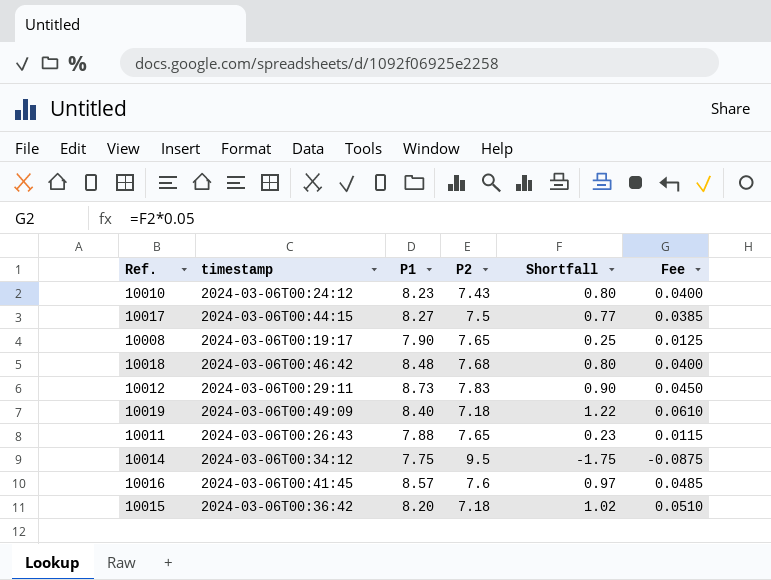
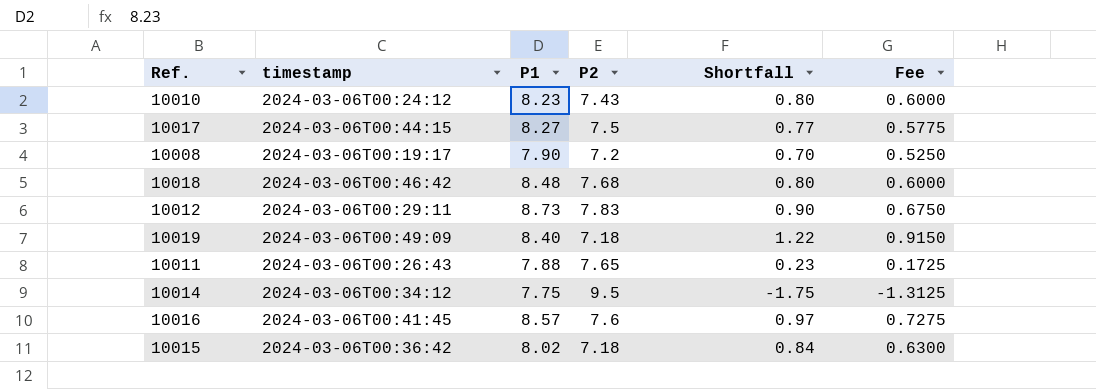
column Fee | formula: [Shortfall] * 0.05 -> [Shortfall] * 0.75
10008 | P2: 7.65 -> 7.2
10008 | Shortfall: 0.25 -> 0.70
10015 | P1: 8.20 -> 8.02
10015 | Shortfall: 1.02 -> 0.84

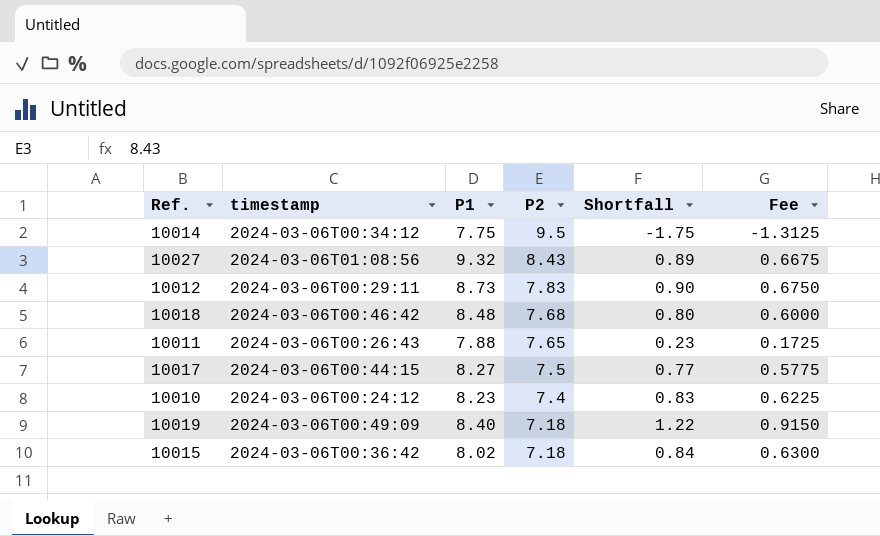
row order: none -> P2 descending
row 10008: 2024-03-06T00:19:17 | 7.90 | 7.2 | 0.70 | 0.5250 -> none
row 10016: 2024-03-06T00:41:45 | 8.57 | 7.6 | 0.97 | 0.7275 -> none
row 10027: none -> 2024-03-06T01:08:56 | 9.32 | 8.43 | 0.89 | 0.6675
10010 | P2: 7.43 -> 7.4
10010 | Shortfall: 0.80 -> 0.83
10010 | Fee: 0.6000 -> 0.6225

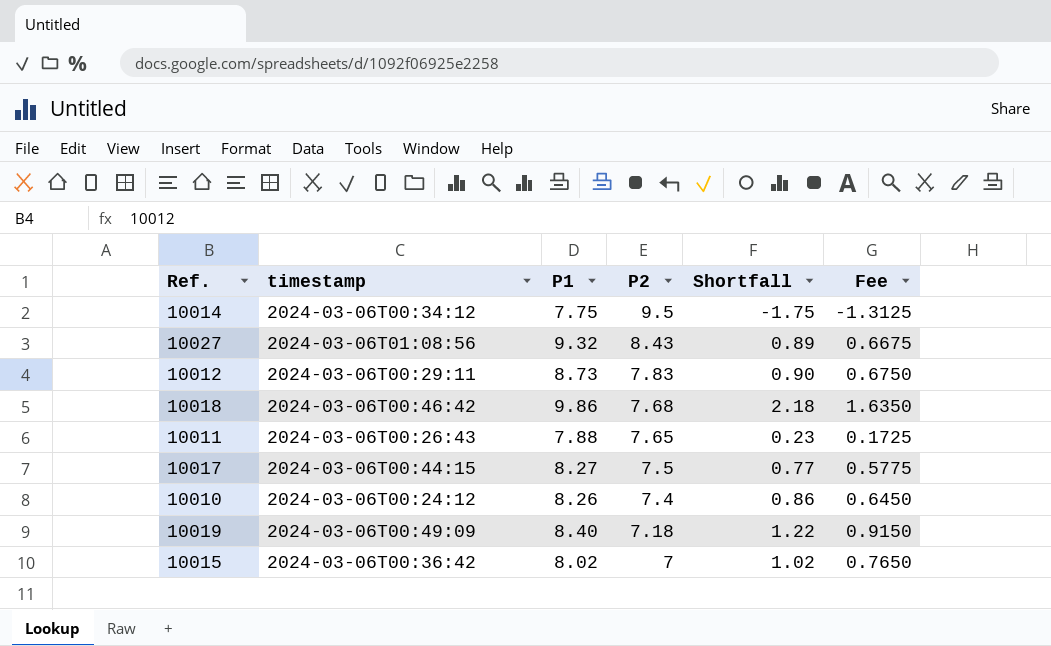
10018 | P1: 8.48 -> 9.86
10018 | Shortfall: 0.80 -> 2.18
10018 | Fee: 0.6000 -> 1.6350
10010 | P1: 8.23 -> 8.26
10010 | Shortfall: 0.83 -> 0.86
10010 | Fee: 0.6225 -> 0.6450
10015 | P2: 7.18 -> 7
10015 | Shortfall: 0.84 -> 1.02
10015 | Fee: 0.6300 -> 0.7650

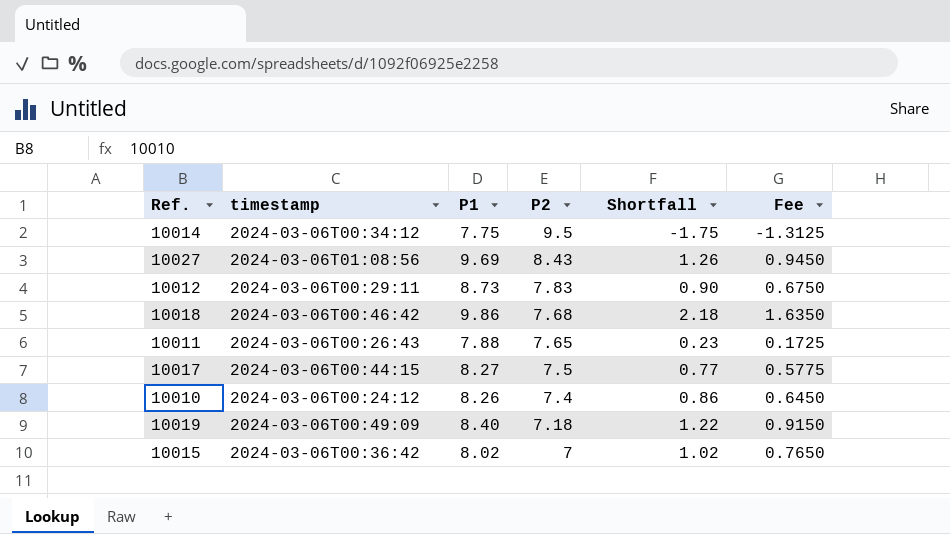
10027 | P1: 9.32 -> 9.69
10027 | Shortfall: 0.89 -> 1.26
10027 | Fee: 0.6675 -> 0.9450

